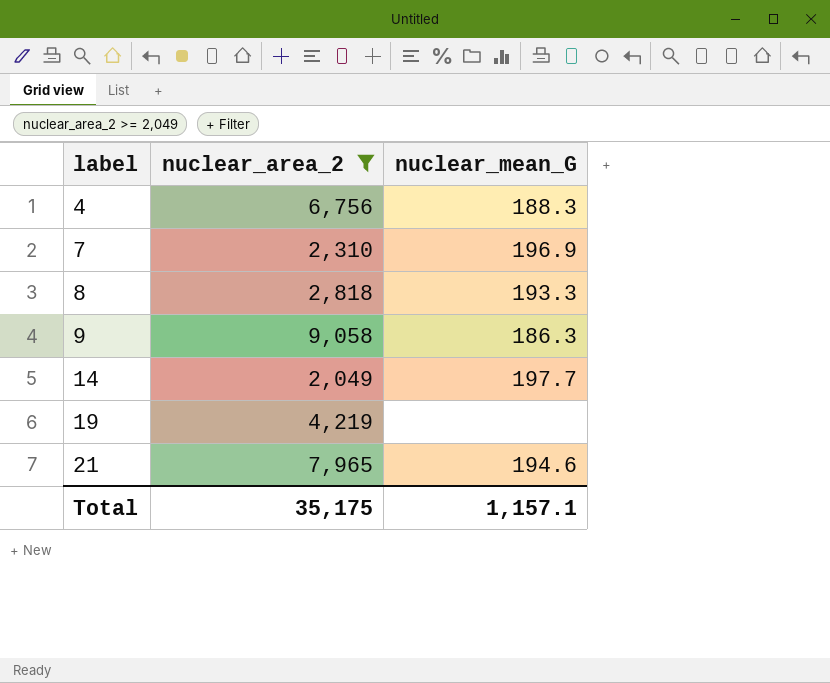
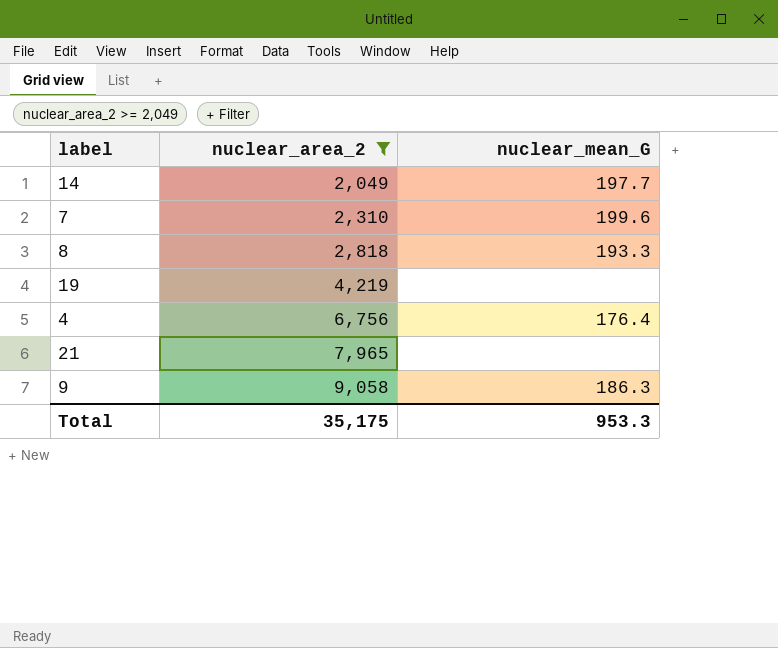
row order: label ascending -> nuclear_area_2 ascending
7 | nuclear_mean_G: 196.9 -> 199.6
4 | nuclear_mean_G: 188.3 -> 176.4
21 | nuclear_mean_G: 194.6 -> none
Total | nuclear_mean_G: 1,157.1 -> 953.3

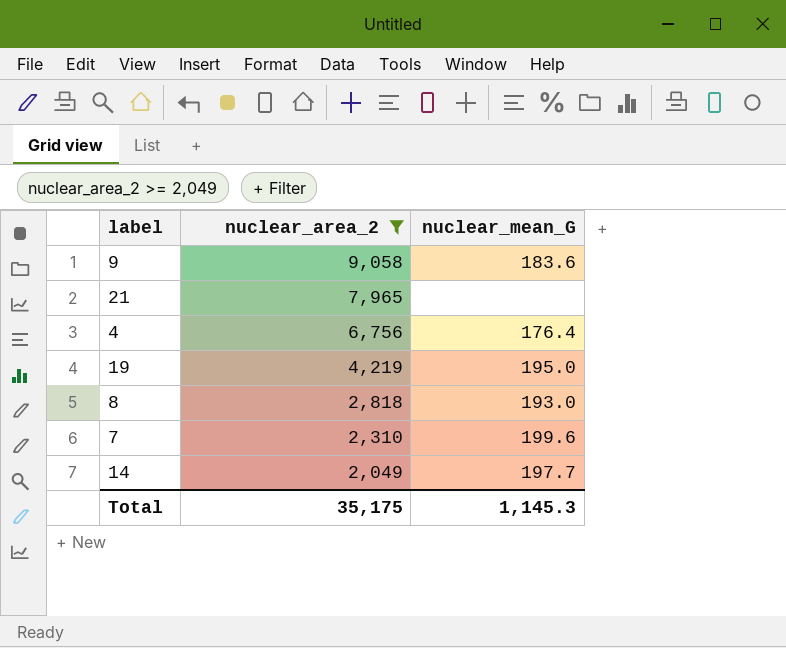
row order: nuclear_area_2 ascending -> nuclear_area_2 descending
9 | nuclear_mean_G: 186.3 -> 183.6
19 | nuclear_mean_G: none -> 195.0
8 | nuclear_mean_G: 193.3 -> 193.0
Total | nuclear_mean_G: 953.3 -> 1,145.3

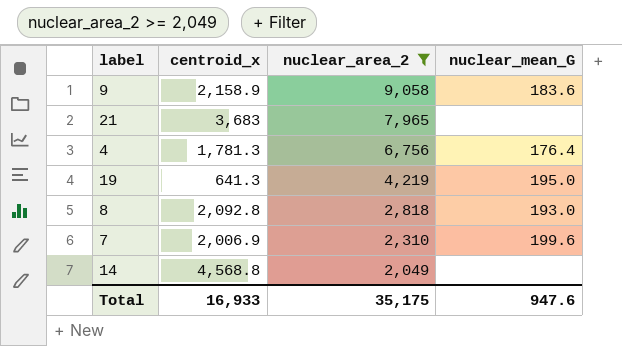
column centroid_x | position: none -> 2
14 | nuclear_mean_G: 197.7 -> none
Total | nuclear_mean_G: 1,145.3 -> 947.6

